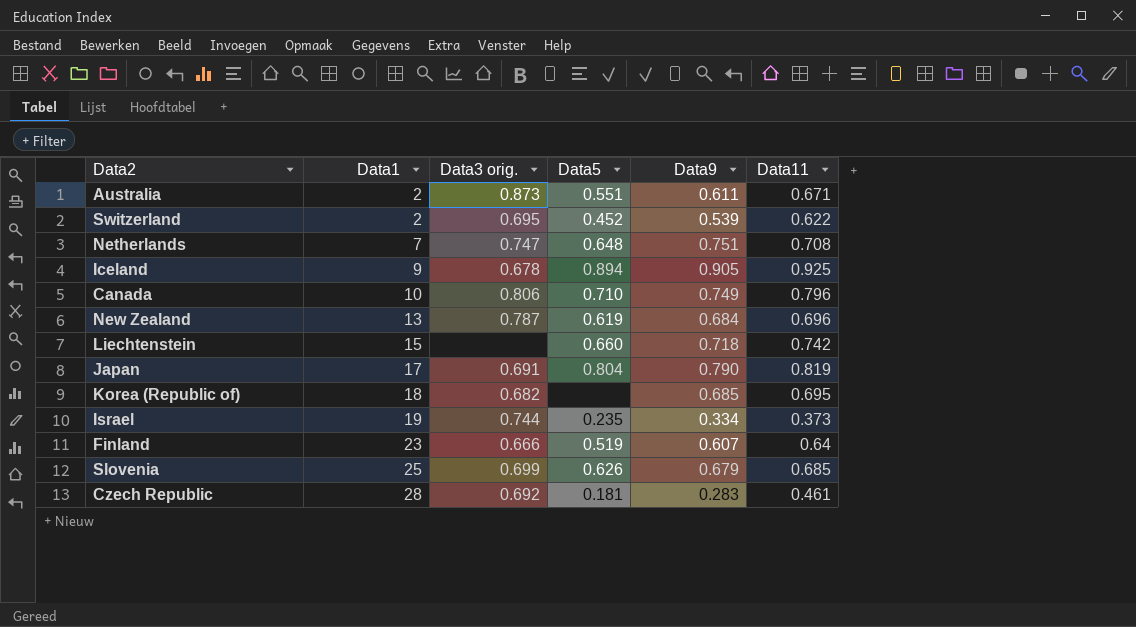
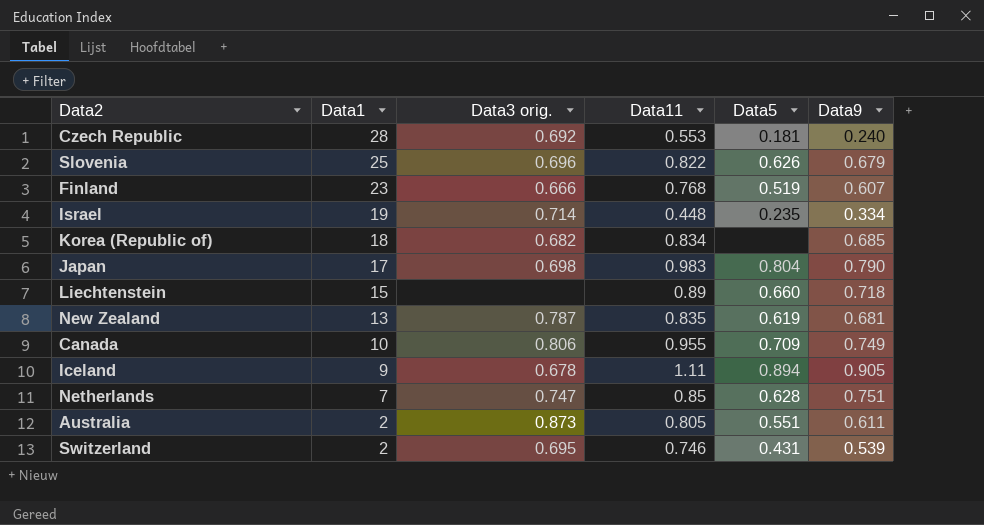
row order: Data1 ascending -> Data1 descending
column Data11 | position: 6 -> 4
Czech Republic | Data11: 0.461 -> 0.553
Czech Republic | Data9: 0.283 -> 0.240
Slovenia | Data3 orig.: 0.699 -> 0.696
Slovenia | Data11: 0.685 -> 0.822
Finland | Data11: 0.64 -> 0.768
Israel | Data3 orig.: 0.744 -> 0.714
Israel | Data11: 0.373 -> 0.448
Korea (Republic of) | Data11: 0.695 -> 0.834
Japan | Data3 orig.: 0.691 -> 0.698
Japan | Data11: 0.819 -> 0.983
Liechtenstein | Data11: 0.742 -> 0.89
New Zealand | Data11: 0.696 -> 0.835
New Zealand | Data9: 0.684 -> 0.681
Canada | Data11: 0.796 -> 0.955
Canada | Data5: 0.710 -> 0.709
Iceland | Data11: 0.925 -> 1.11
Netherlands | Data11: 0.708 -> 0.85
Netherlands | Data5: 0.648 -> 0.628
Australia | Data11: 0.671 -> 0.805
Switzerland | Data11: 0.622 -> 0.746
Switzerland | Data5: 0.452 -> 0.431

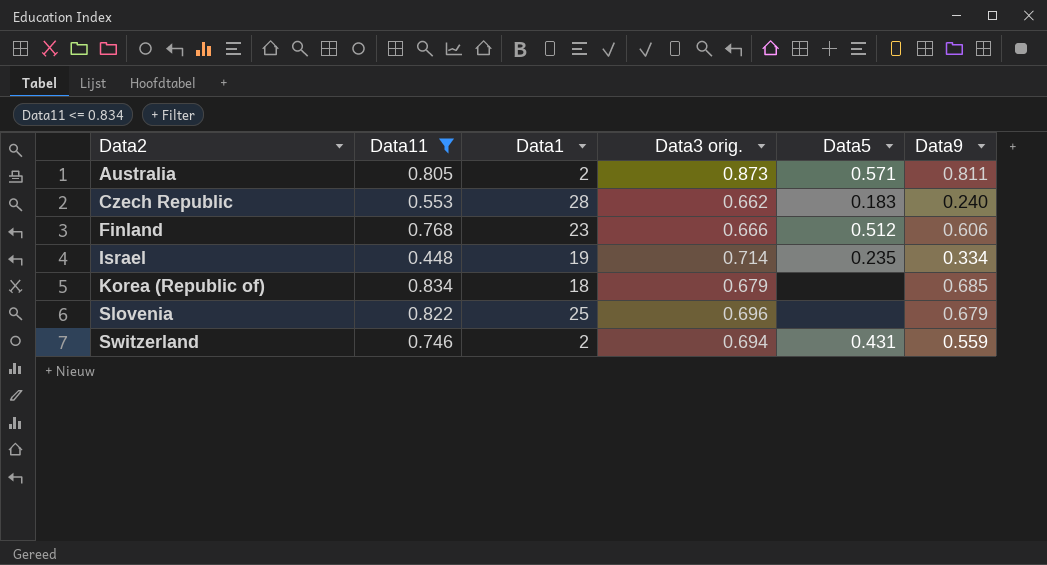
filter: none -> Data11 <= 0.834
row order: Data1 descending -> Data2 ascending
column Data11 | position: 4 -> 2
Australia | Data5: 0.551 -> 0.571
Australia | Data9: 0.611 -> 0.811
Czech Republic | Data3 orig.: 0.692 -> 0.662
Czech Republic | Data5: 0.181 -> 0.183
Finland | Data5: 0.519 -> 0.512
Finland | Data9: 0.607 -> 0.606
Korea (Republic of) | Data3 orig.: 0.682 -> 0.679
Slovenia | Data5: 0.626 -> none
Switzerland | Data3 orig.: 0.695 -> 0.694
Switzerland | Data9: 0.539 -> 0.559

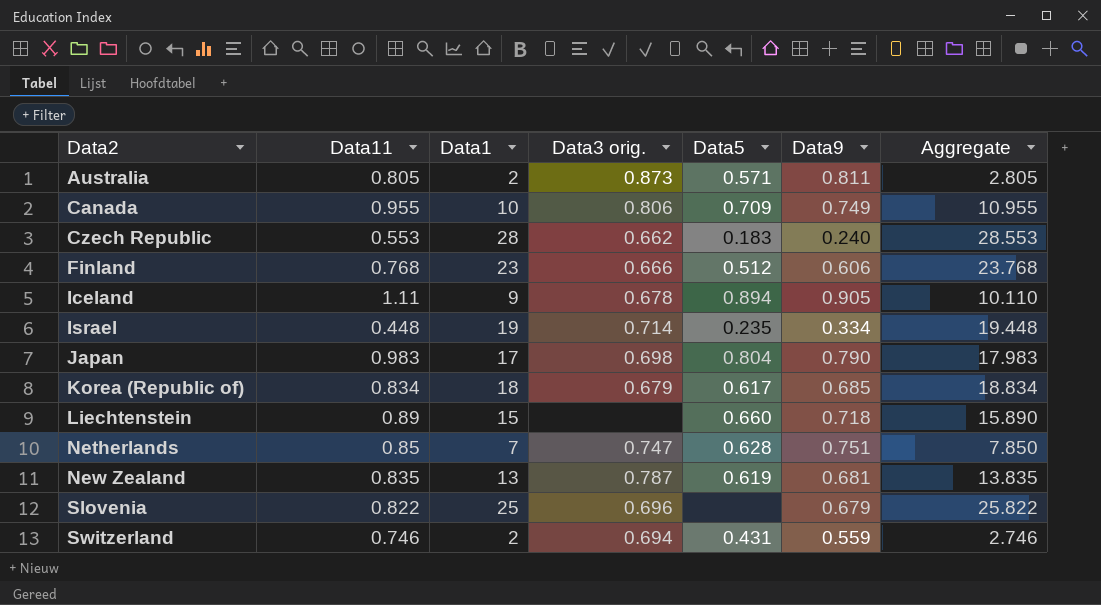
filter: Data11 <= 0.834 -> none
column Aggregate | formula: none -> [Data11] + [Data1]
Korea (Republic of) | Data5: none -> 0.617

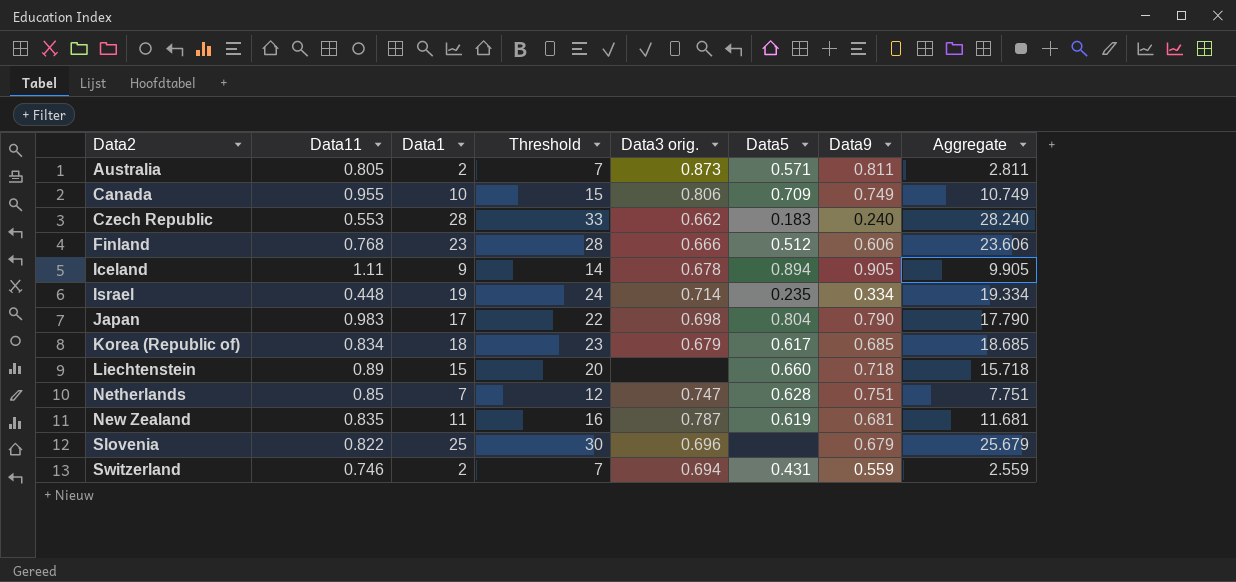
column Threshold | formula: none -> [Data1] + 5
column Aggregate | formula: [Data11] + [Data1] -> [Data1] + [Data9]
New Zealand | Data1: 13 -> 11

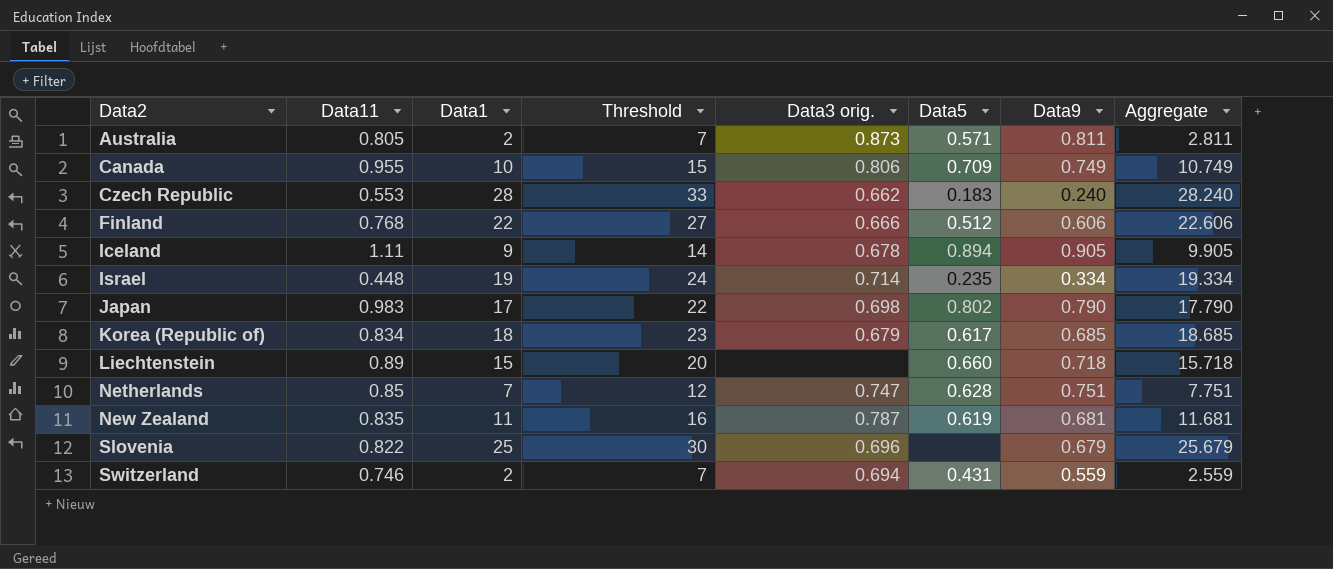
Finland | Data1: 23 -> 22
Finland | Threshold: 28 -> 27
Finland | Aggregate: 23.606 -> 22.606
Japan | Data5: 0.804 -> 0.802

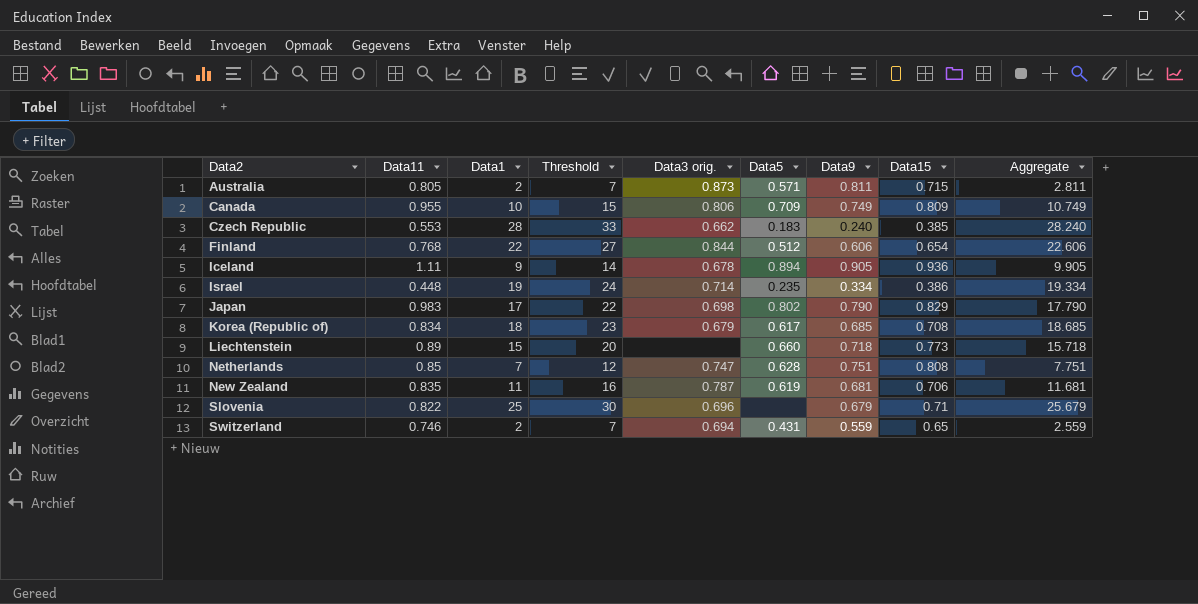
column Data15 | position: none -> 8
Finland | Data3 orig.: 0.666 -> 0.844

